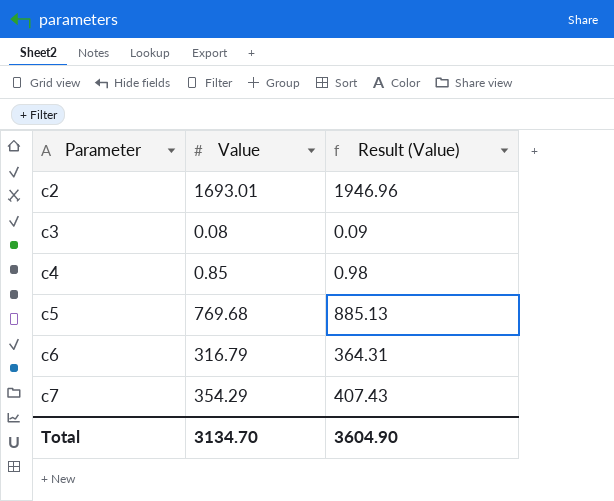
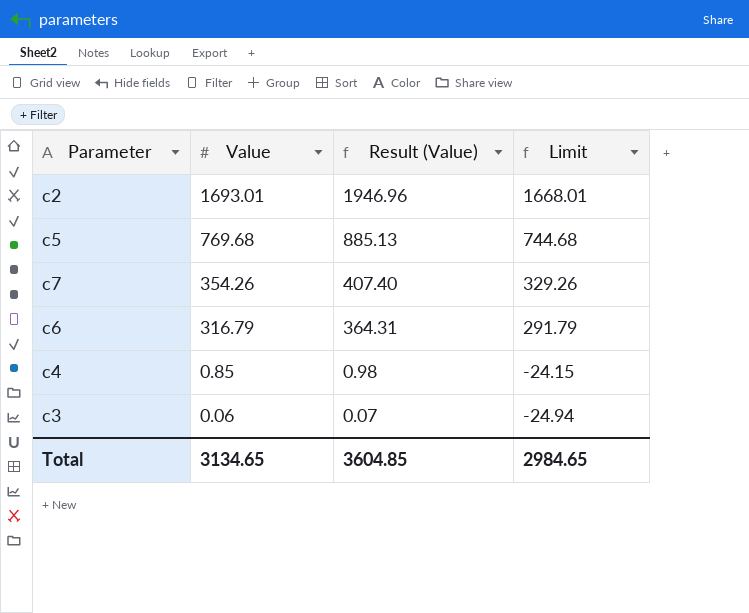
row order: Parameter ascending -> Value descending
column Limit | formula: none -> [Value] - 25
c7 | Value: 354.29 -> 354.26
c7 | Result (Value): 407.43 -> 407.40
c3 | Value: 0.08 -> 0.06
c3 | Result (Value): 0.09 -> 0.07
Total | Value: 3134.70 -> 3134.65
Total | Result (Value): 3604.90 -> 3604.85

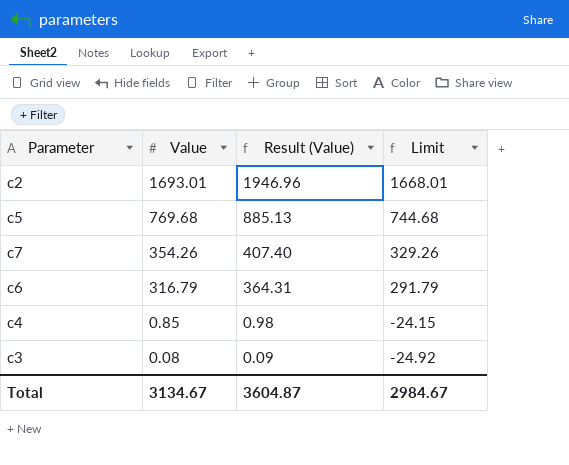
c3 | Value: 0.06 -> 0.08
c3 | Result (Value): 0.07 -> 0.09
c3 | Limit: -24.94 -> -24.92
Total | Value: 3134.65 -> 3134.67
Total | Result (Value): 3604.85 -> 3604.87
Total | Limit: 2984.65 -> 2984.67

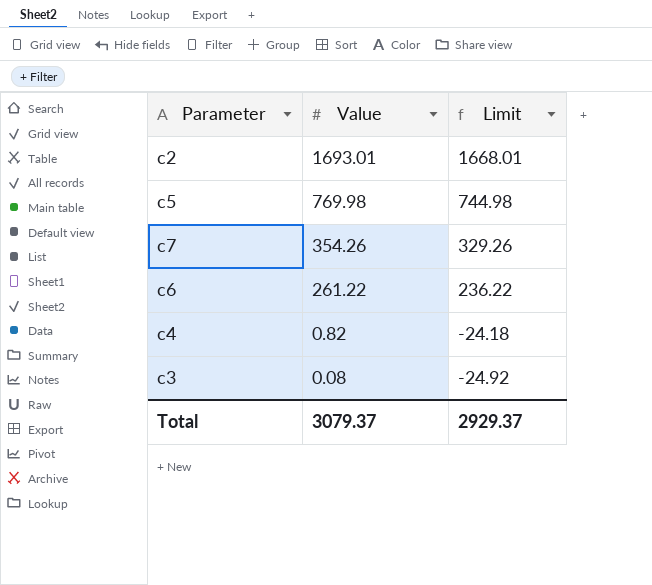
column Result (Value) | formula: [Value] * 1.15 -> none
c5 | Value: 769.68 -> 769.98
c5 | Limit: 744.68 -> 744.98
c6 | Value: 316.79 -> 261.22
c6 | Limit: 291.79 -> 236.22
c4 | Value: 0.85 -> 0.82
c4 | Limit: -24.15 -> -24.18
Total | Value: 3134.67 -> 3079.37
Total | Limit: 2984.67 -> 2929.37

